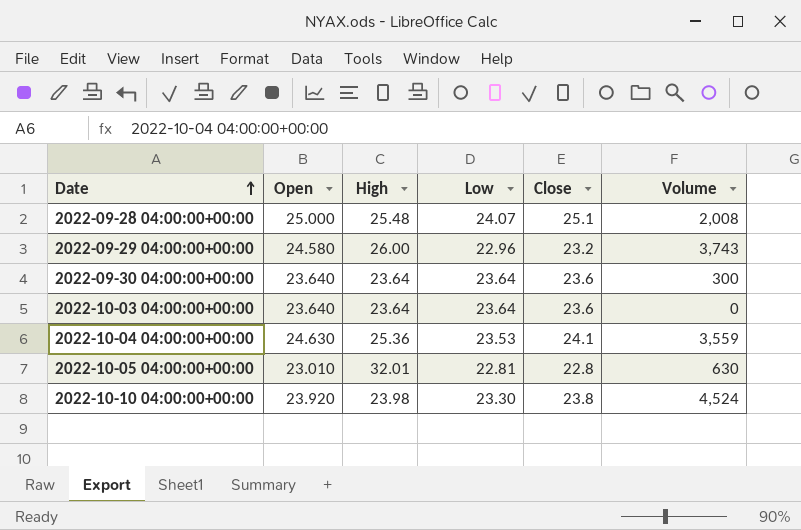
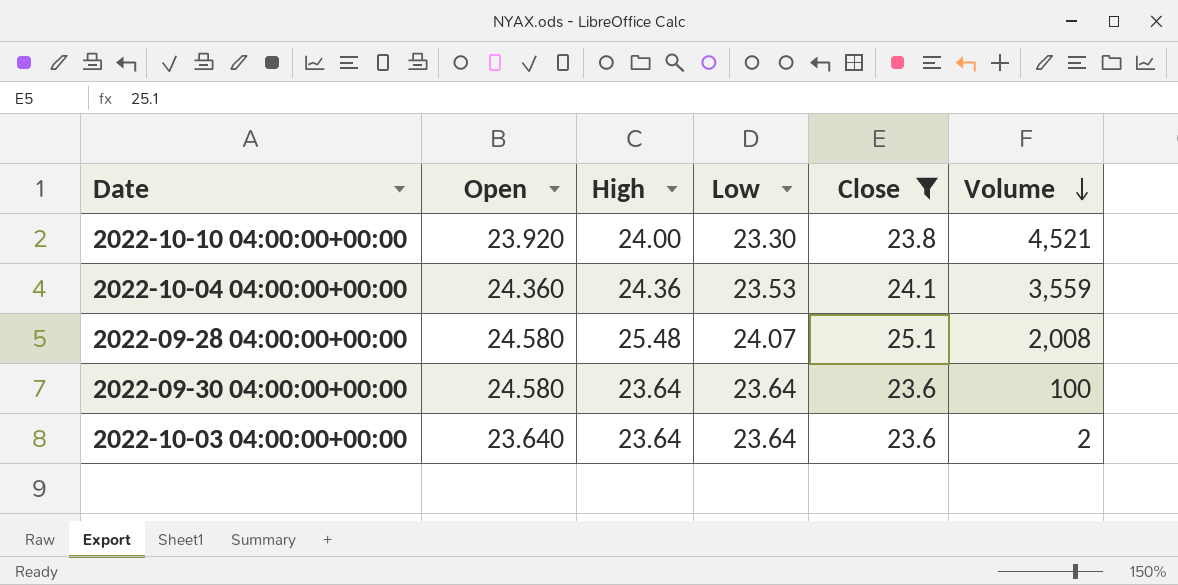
filter: none -> Close >= 23.6
row order: Date ascending -> Volume descending
2022-10-10 04:00:00+00:00 | High: 23.98 -> 24.00
2022-10-10 04:00:00+00:00 | Volume: 4,524 -> 4,521
2022-10-04 04:00:00+00:00 | Open: 24.630 -> 24.360
2022-10-04 04:00:00+00:00 | High: 25.36 -> 24.36
2022-09-28 04:00:00+00:00 | Open: 25.000 -> 24.580
2022-09-30 04:00:00+00:00 | Open: 23.640 -> 24.580
2022-09-30 04:00:00+00:00 | Volume: 300 -> 100
2022-10-03 04:00:00+00:00 | Volume: 0 -> 2

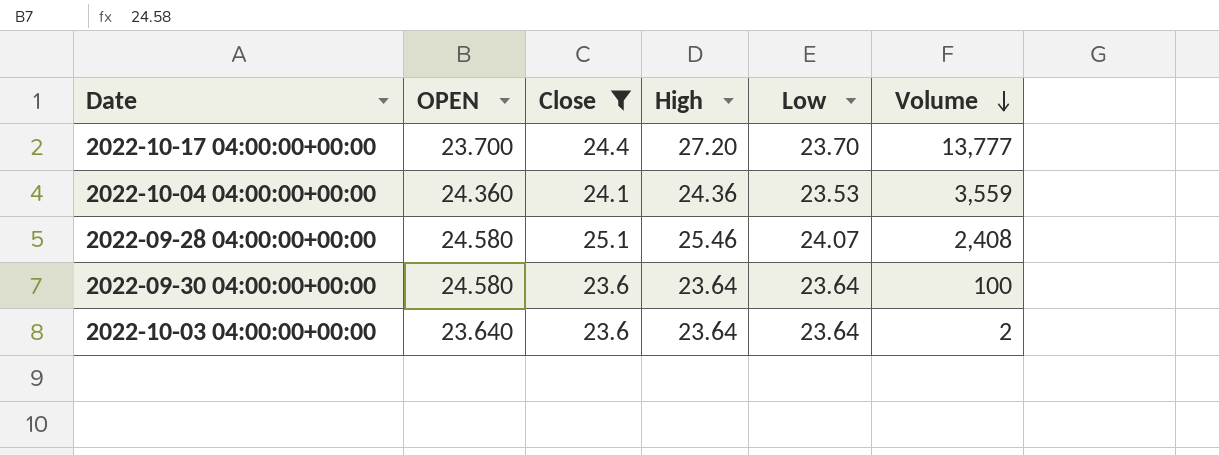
column name: Open -> OPEN
column Close | position: 5 -> 3
row 2022-10-10 04:00:00+00:00: 23.920 | 24.00 | 23.30 | 23.8 | 4,521 -> none
row 2022-10-17 04:00:00+00:00: none -> 23.700 | 24.4 | 27.20 | 23.70 | 13,777
2022-09-28 04:00:00+00:00 | High: 25.48 -> 25.46
2022-09-28 04:00:00+00:00 | Volume: 2,008 -> 2,408

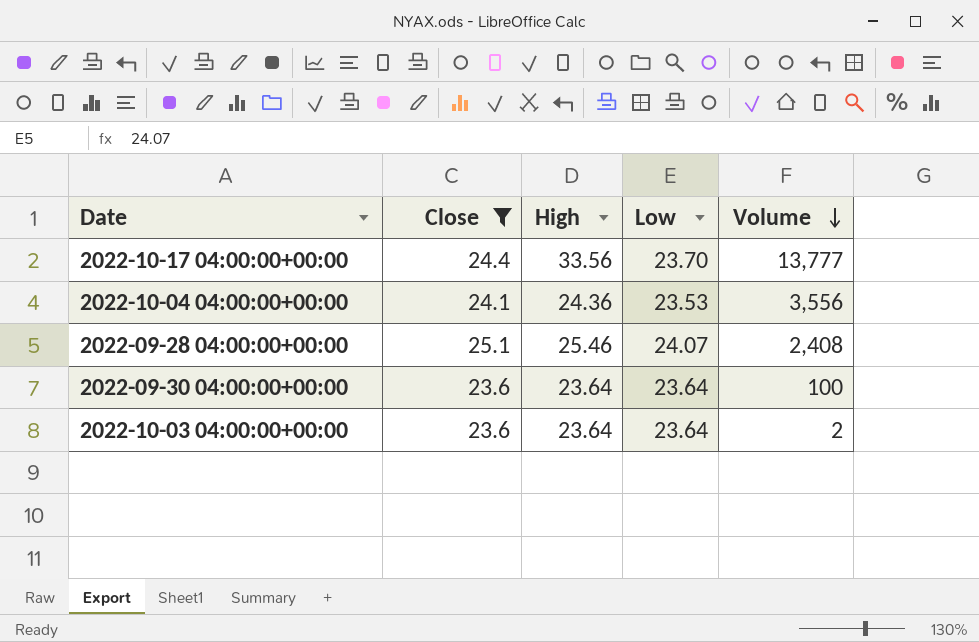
column OPEN | position: 2 -> none
2022-10-17 04:00:00+00:00 | High: 27.20 -> 33.56
2022-10-04 04:00:00+00:00 | Volume: 3,559 -> 3,556

